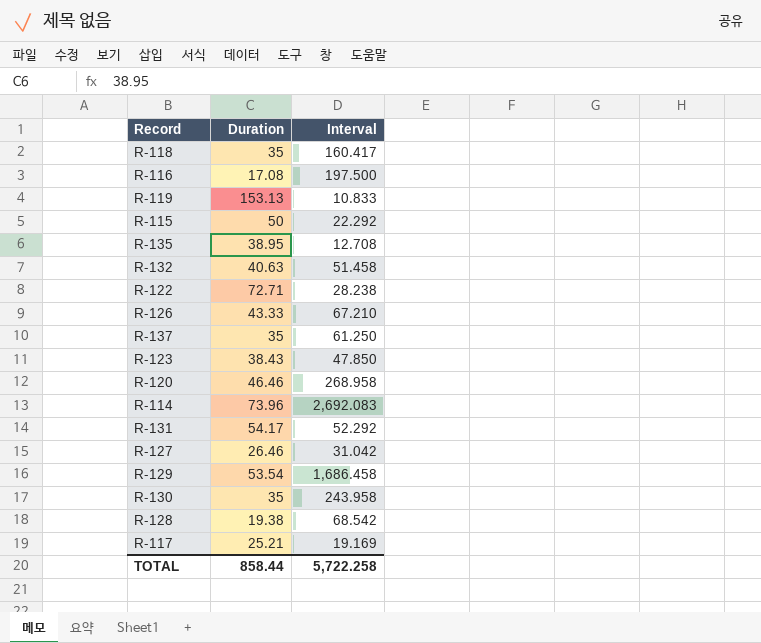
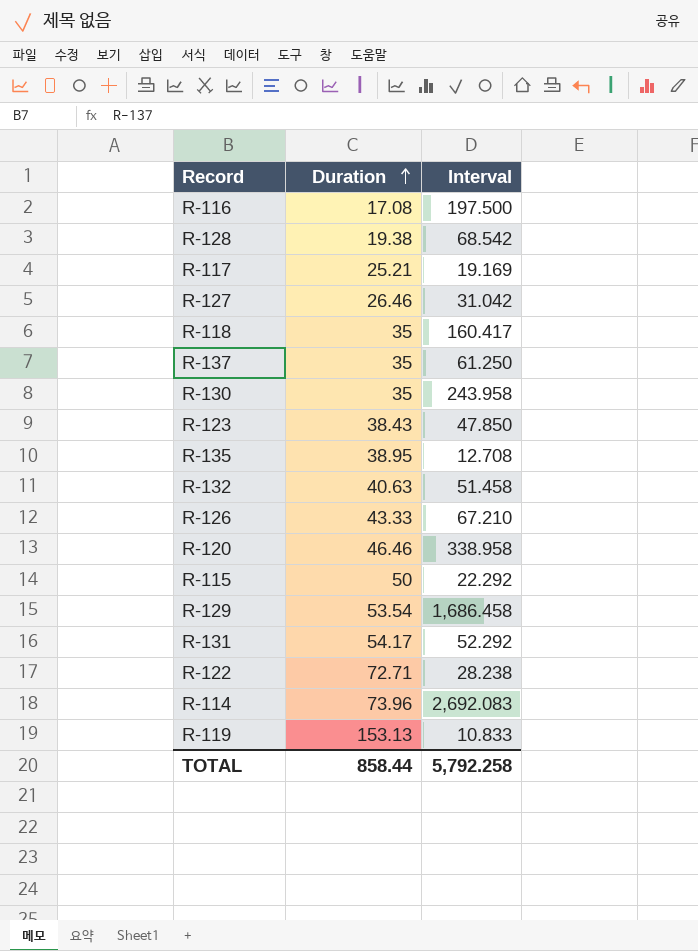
row order: none -> Duration ascending
R-120 | Interval: 268.958 -> 338.958
TOTAL | Interval: 5,722.258 -> 5,792.258

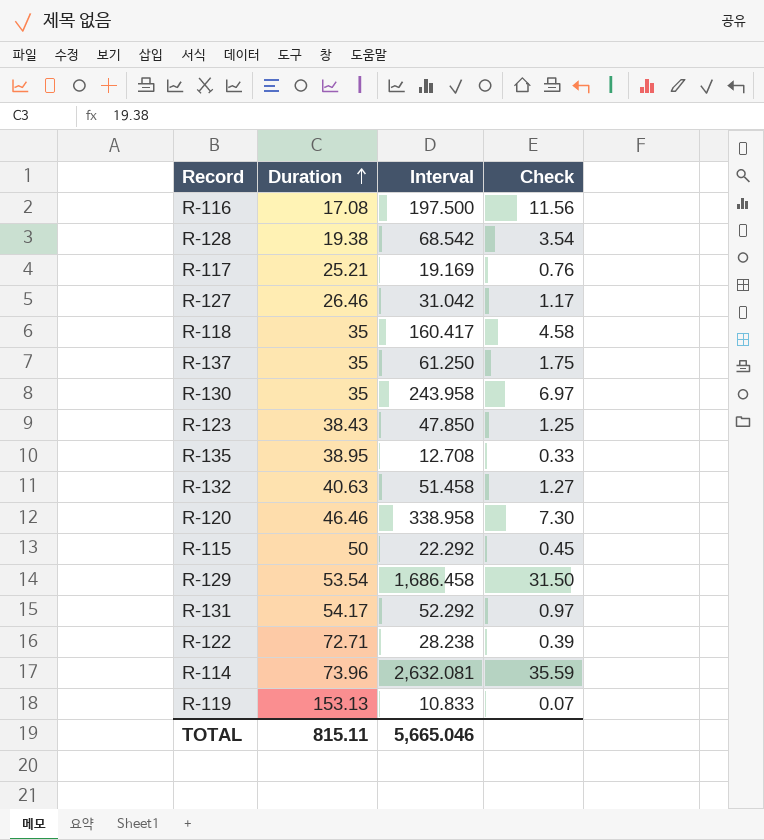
column Check | formula: none -> [Interval] / [Duration]
row R-126: 43.33 | 67.210 -> none
R-114 | Interval: 2,692.083 -> 2,632.081
TOTAL | Duration: 858.44 -> 815.11
TOTAL | Interval: 5,792.258 -> 5,665.046

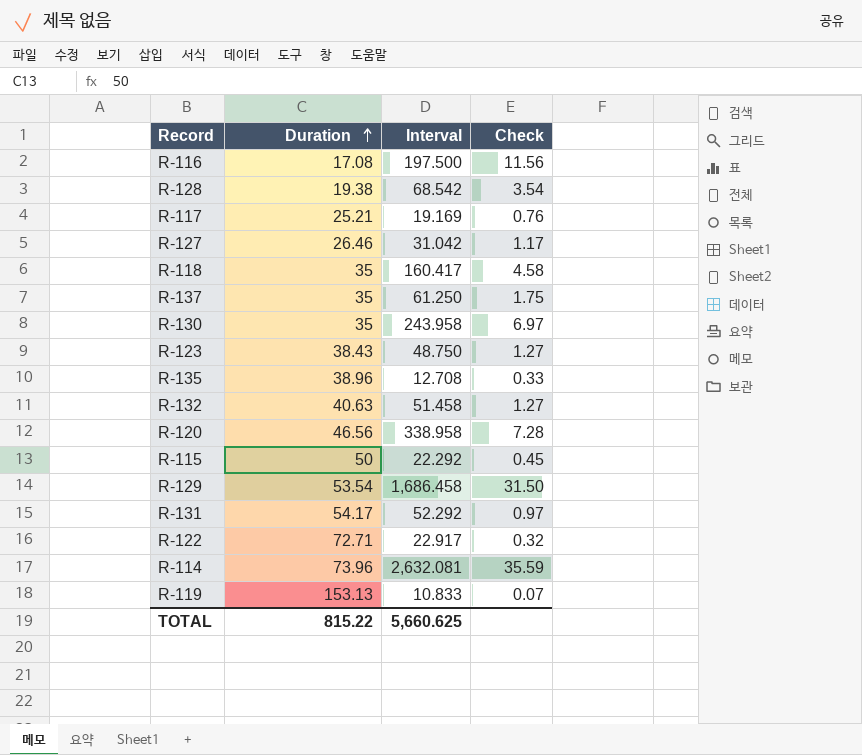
R-123 | Interval: 47.850 -> 48.750
R-123 | Check: 1.25 -> 1.27
R-135 | Duration: 38.95 -> 38.96
R-120 | Duration: 46.46 -> 46.56
R-120 | Check: 7.30 -> 7.28
R-122 | Interval: 28.238 -> 22.917
R-122 | Check: 0.39 -> 0.32
TOTAL | Duration: 815.11 -> 815.22
TOTAL | Interval: 5,665.046 -> 5,660.625

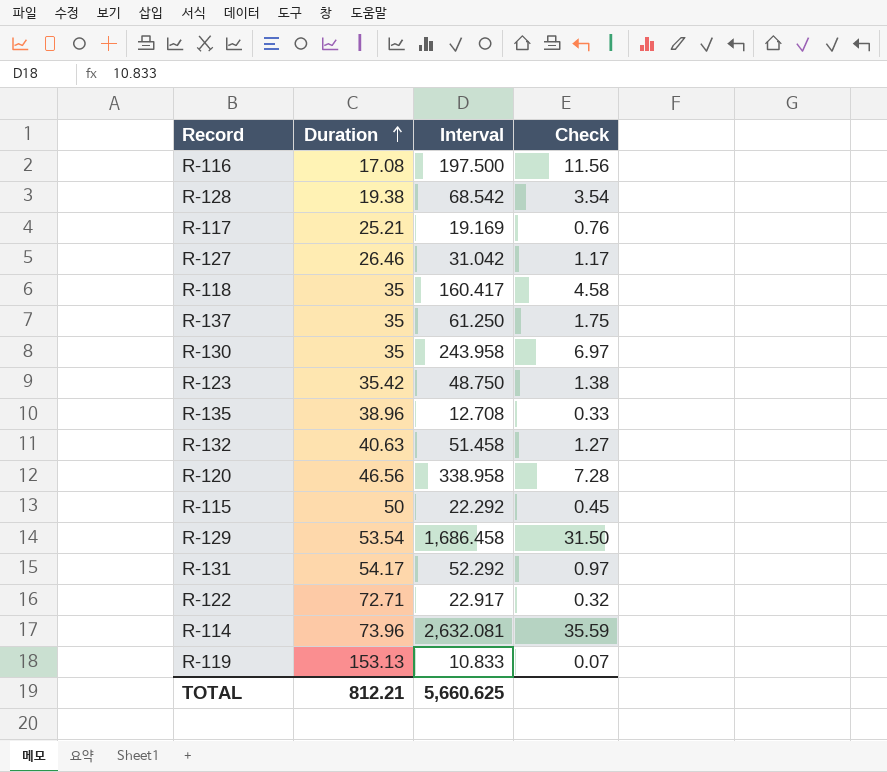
R-123 | Duration: 38.43 -> 35.42
R-123 | Check: 1.27 -> 1.38
TOTAL | Duration: 815.22 -> 812.21

